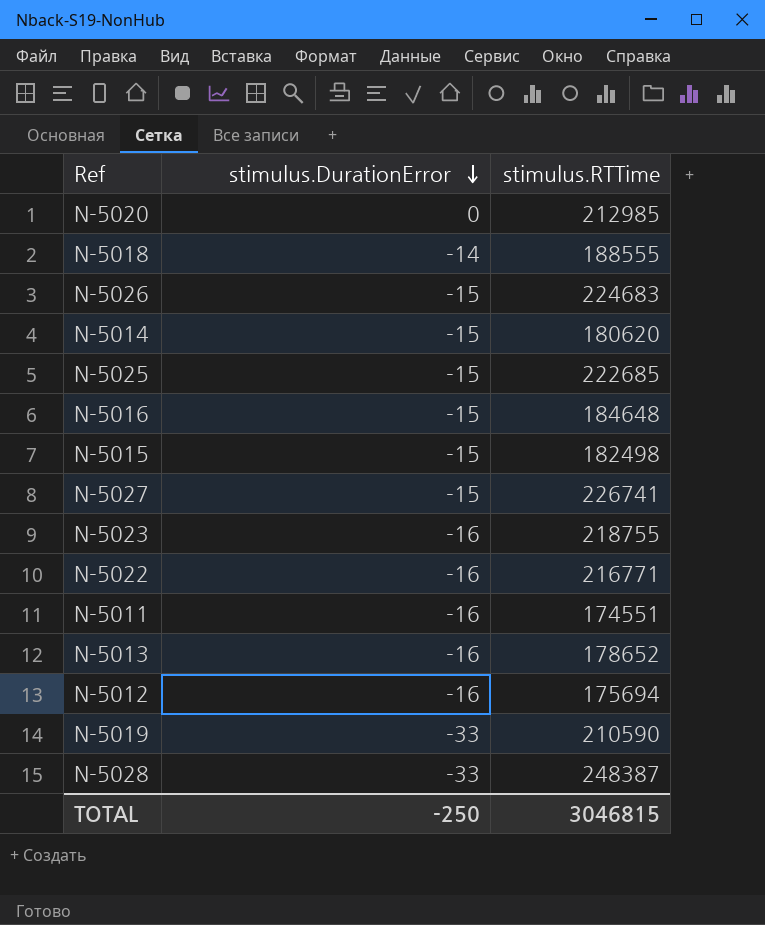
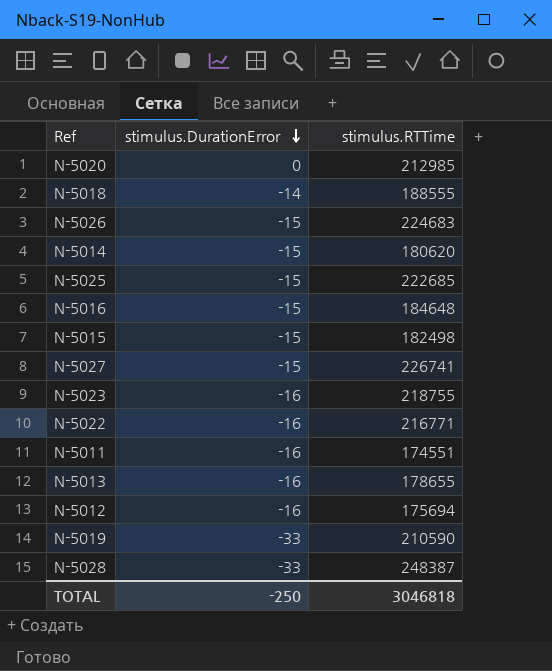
N-5013 | stimulus.RTTime: 178652 -> 178655
TOTAL | stimulus.RTTime: 3046815 -> 3046818

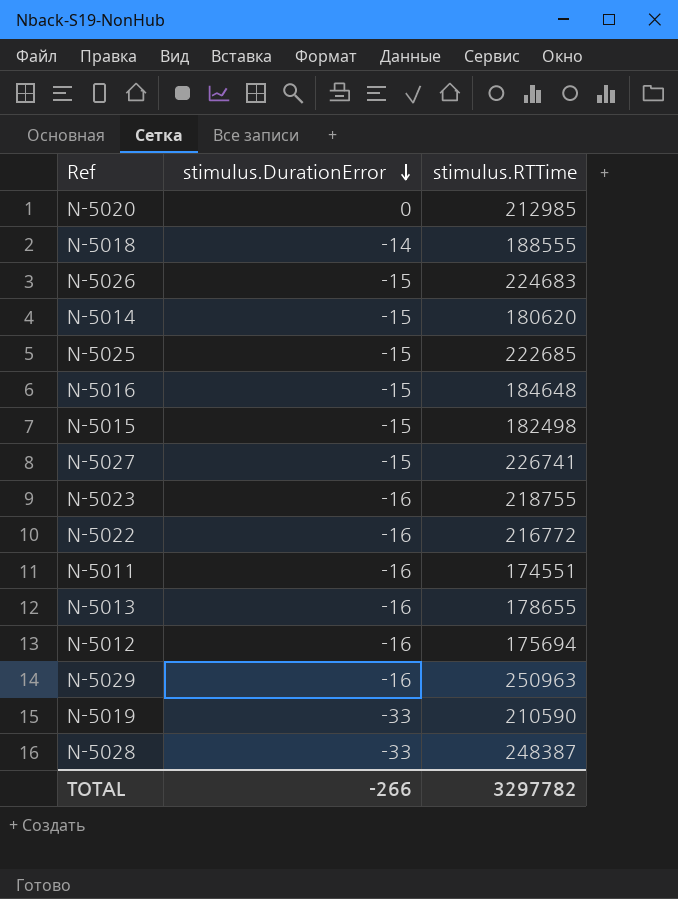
N-5022 | stimulus.RTTime: 216771 -> 216772
row N-5029: none -> -16 | 250963
TOTAL | stimulus.DurationError: -250 -> -266
TOTAL | stimulus.RTTime: 3046818 -> 3297782

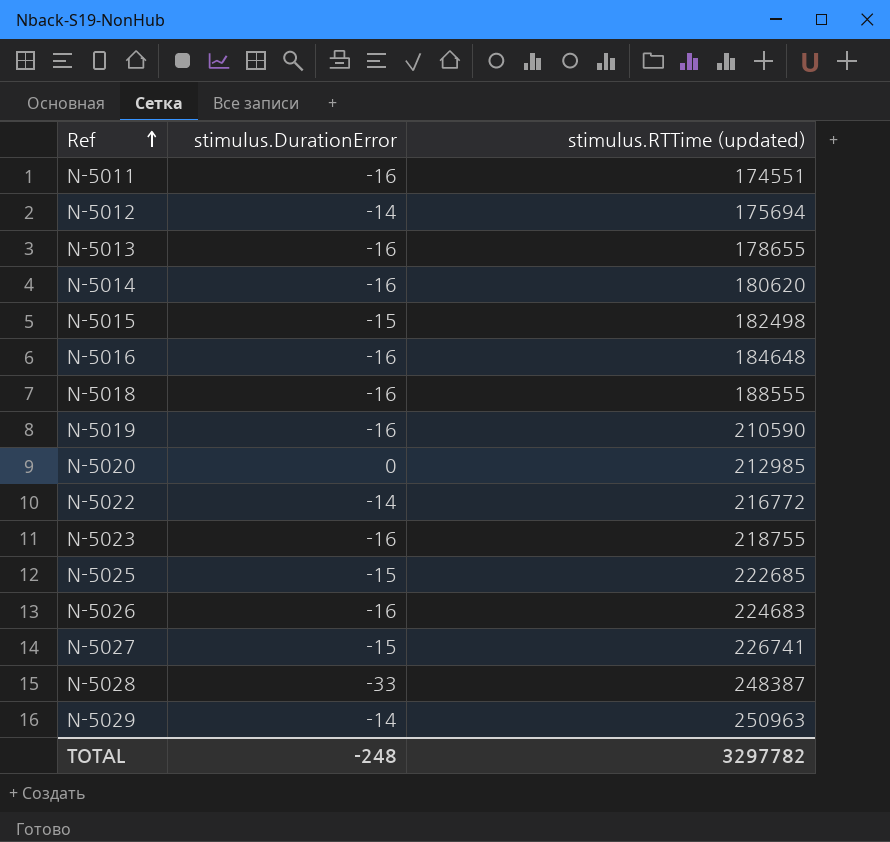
row order: stimulus.DurationError descending -> Ref ascending
column name: stimulus.RTTime -> stimulus.RTTime (updated)
N-5012 | stimulus.DurationError: -16 -> -14
N-5014 | stimulus.DurationError: -15 -> -16
N-5016 | stimulus.DurationError: -15 -> -16
N-5018 | stimulus.DurationError: -14 -> -16
N-5019 | stimulus.DurationError: -33 -> -16
N-5022 | stimulus.DurationError: -16 -> -14
N-5026 | stimulus.DurationError: -15 -> -16
N-5029 | stimulus.DurationError: -16 -> -14
TOTAL | stimulus.DurationError: -266 -> -248

